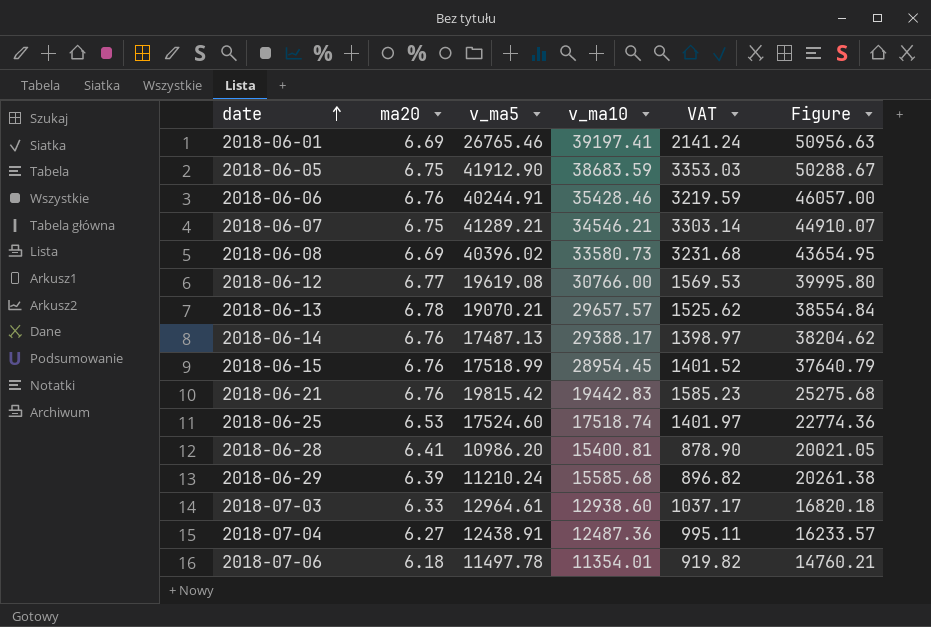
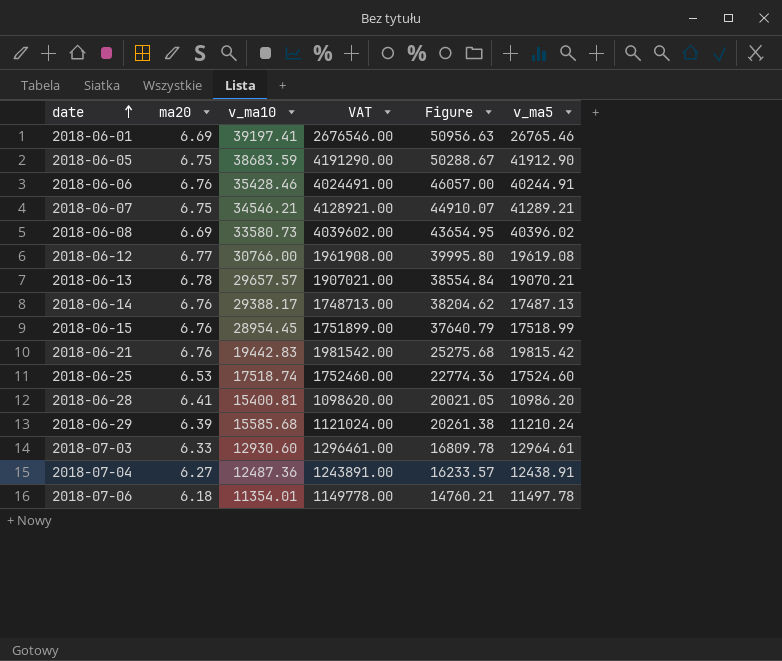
column VAT | formula: [v_ma5] * 0.08 -> [v_ma5] * 100
column v_ma5 | position: 3 -> 6
2018-07-03 | v_ma10: 12938.60 -> 12930.60
2018-07-03 | Figure: 16820.18 -> 16809.78

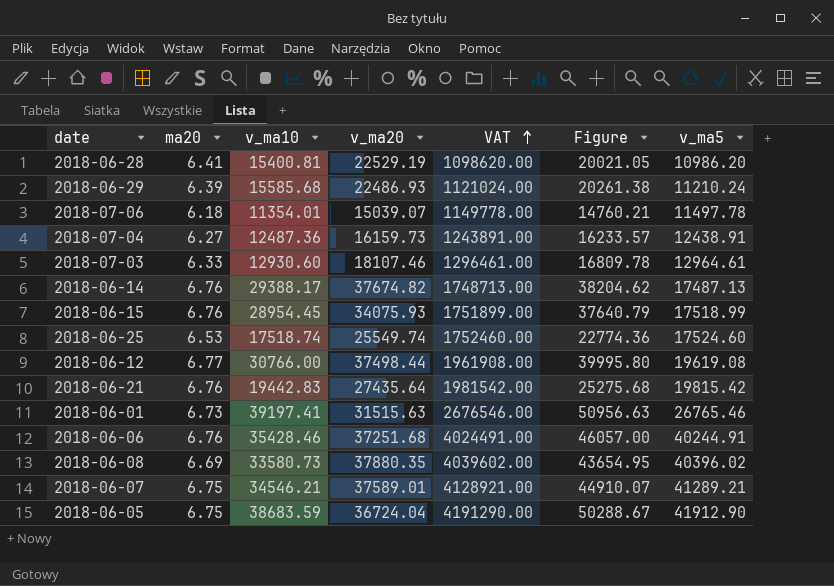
row order: date ascending -> VAT ascending
column v_ma20 | position: none -> 4
row 2018-06-13: 6.78 | 29657.57 | 1907021.00 | 38554.84 | 19070.21 -> none
2018-06-01 | ma20: 6.69 -> 6.73

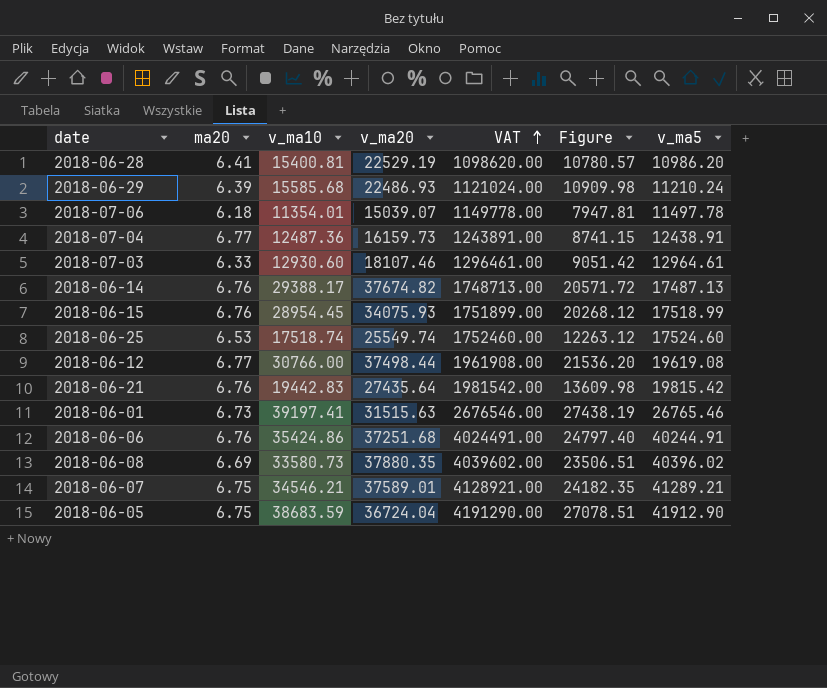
column Figure | formula: [v_ma10] * 1.3 -> [v_ma10] * 0.7
2018-07-04 | ma20: 6.27 -> 6.77
2018-06-06 | v_ma10: 35428.46 -> 35424.86

